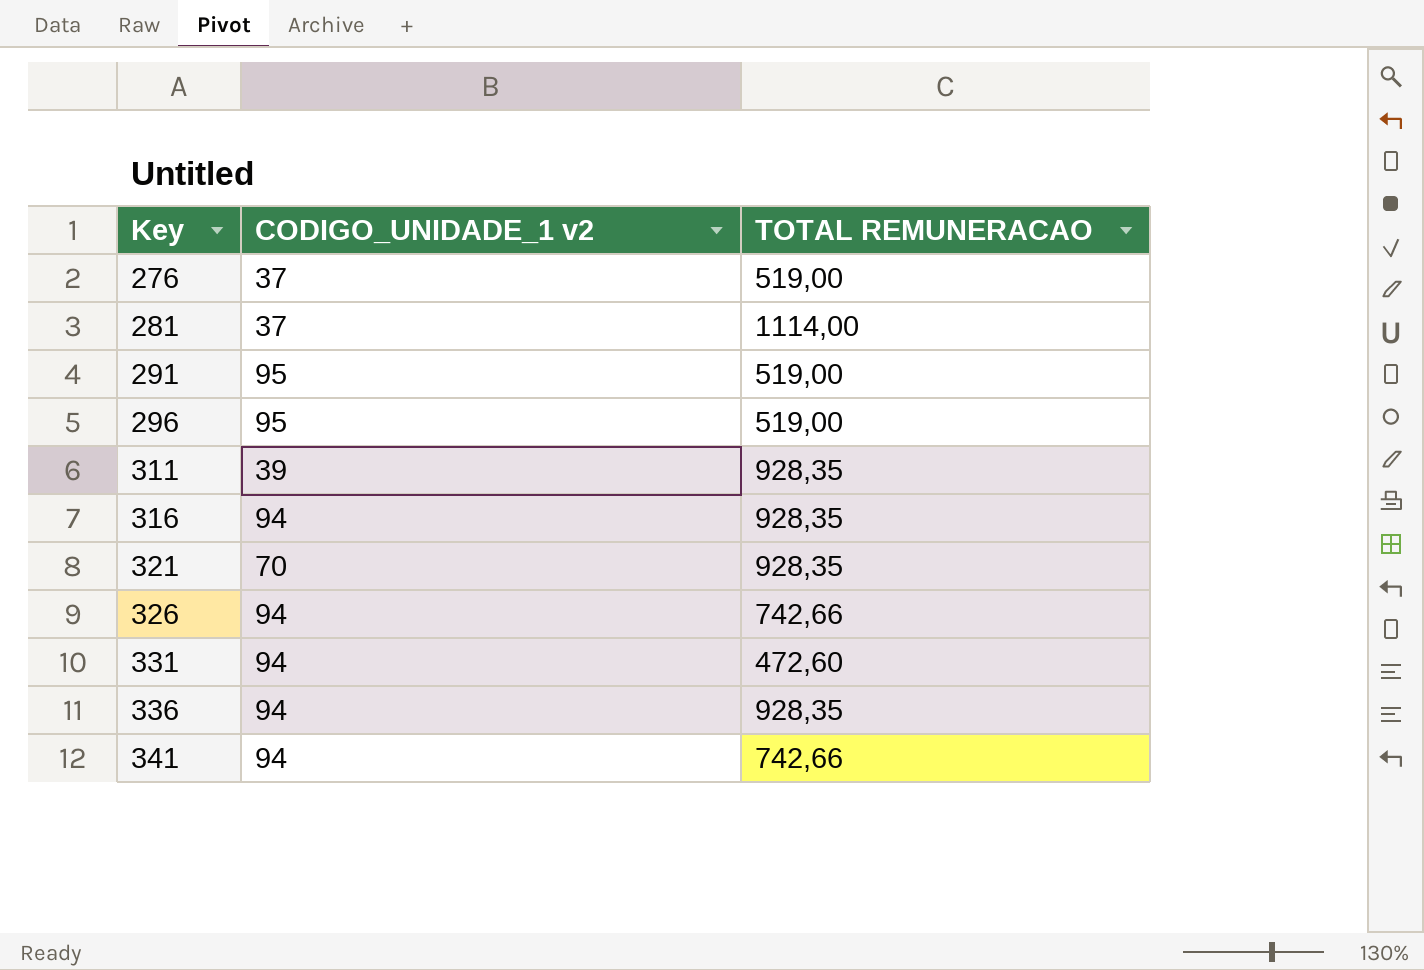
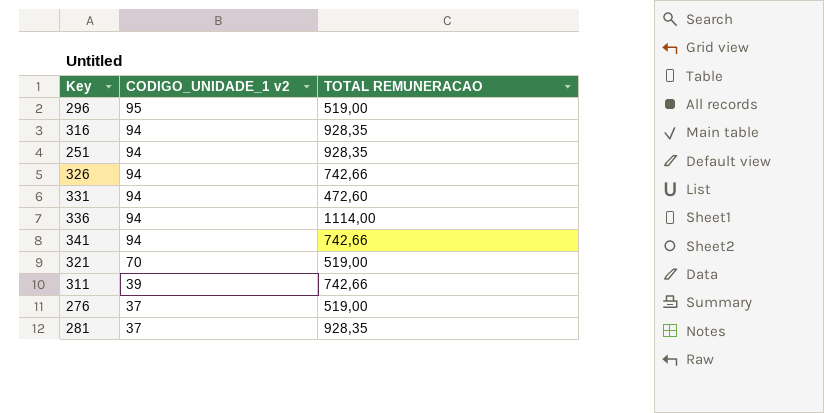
row order: Key ascending -> CODIGO_UNIDADE_1 v2 descending
row 291: 95 | 519,00 -> none
row 251: none -> 94 | 928,35
336 | TOTAL REMUNERACAO: 928,35 -> 1114,00
321 | TOTAL REMUNERACAO: 928,35 -> 519,00
311 | TOTAL REMUNERACAO: 928,35 -> 742,66
281 | TOTAL REMUNERACAO: 1114,00 -> 928,35

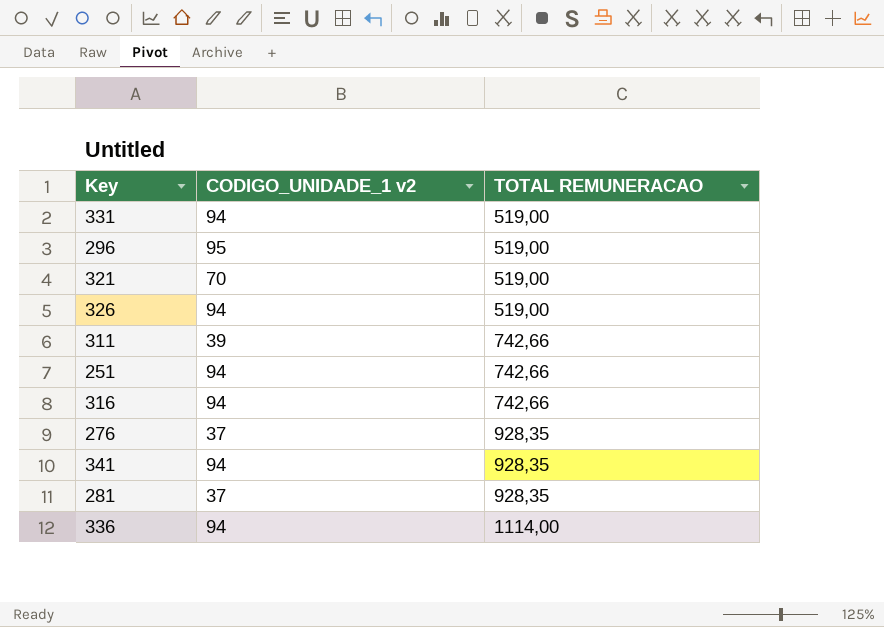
row order: CODIGO_UNIDADE_1 v2 descending -> TOTAL REMUNERACAO ascending
331 | TOTAL REMUNERACAO: 472,60 -> 519,00
326 | TOTAL REMUNERACAO: 742,66 -> 519,00
251 | TOTAL REMUNERACAO: 928,35 -> 742,66
316 | TOTAL REMUNERACAO: 928,35 -> 742,66
276 | TOTAL REMUNERACAO: 519,00 -> 928,35
341 | TOTAL REMUNERACAO: 742,66 -> 928,35

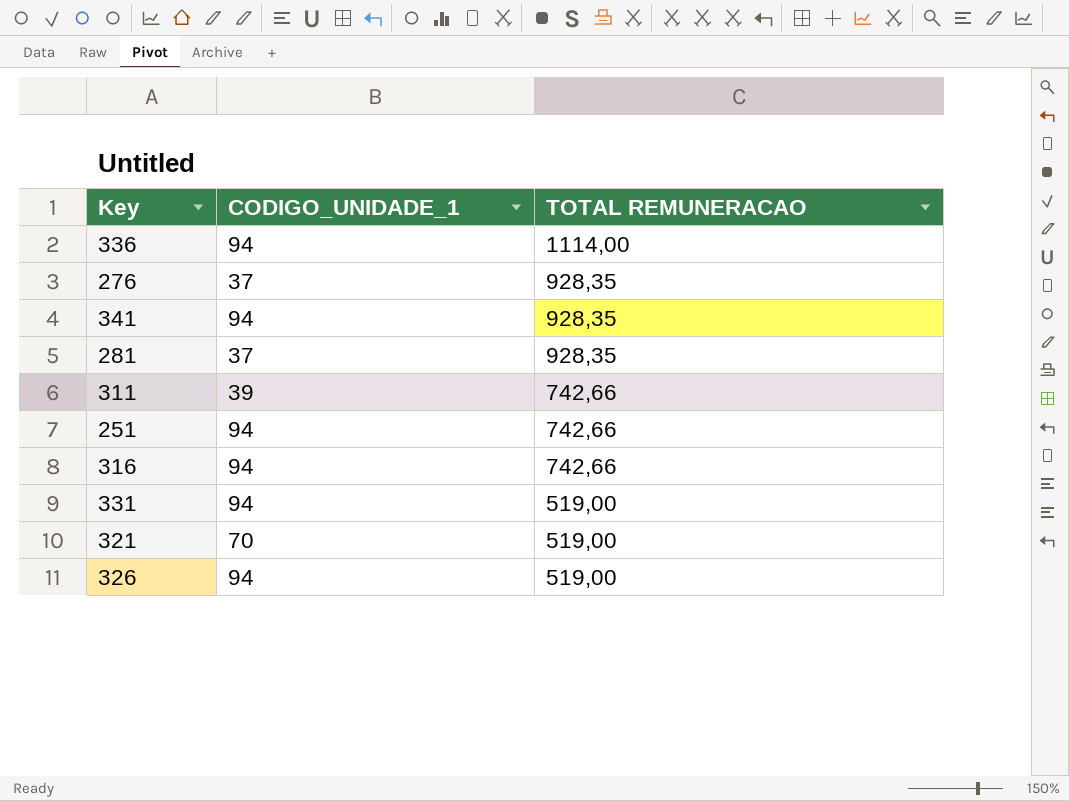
row order: TOTAL REMUNERACAO ascending -> TOTAL REMUNERACAO descending
column name: CODIGO_UNIDADE_1 v2 -> CODIGO_UNIDADE_1
row 296: 95 | 519,00 -> none

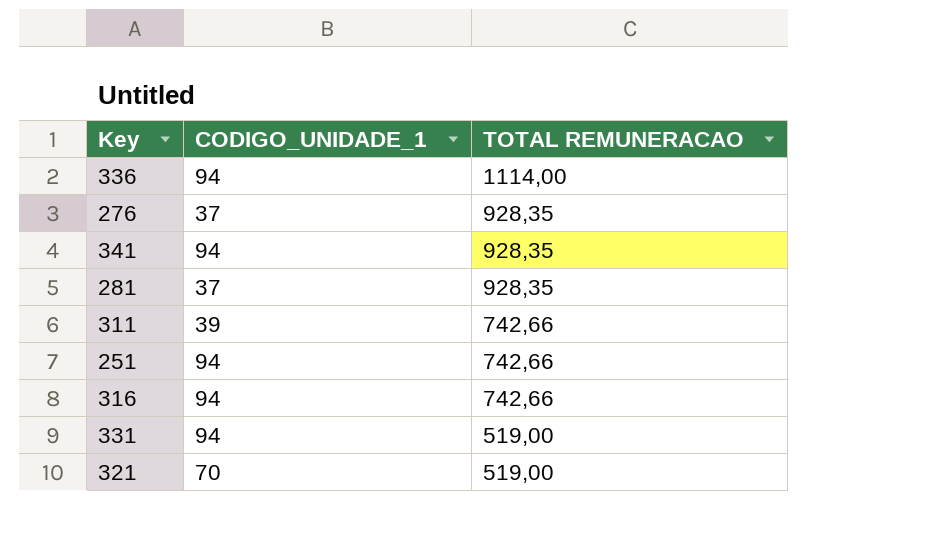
row 326: 94 | 519,00 -> none

